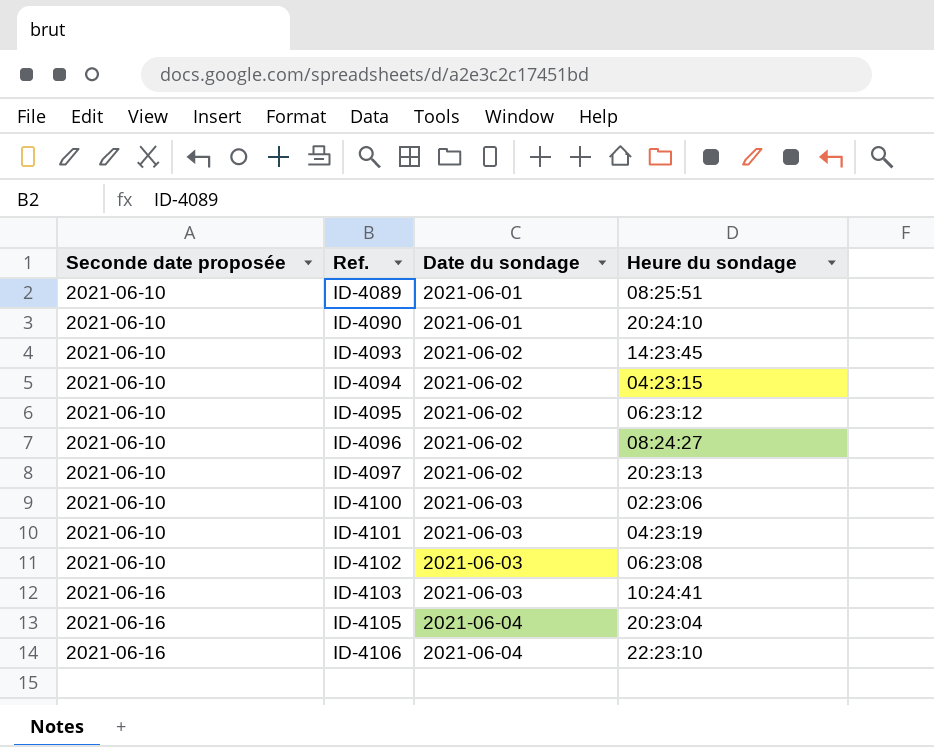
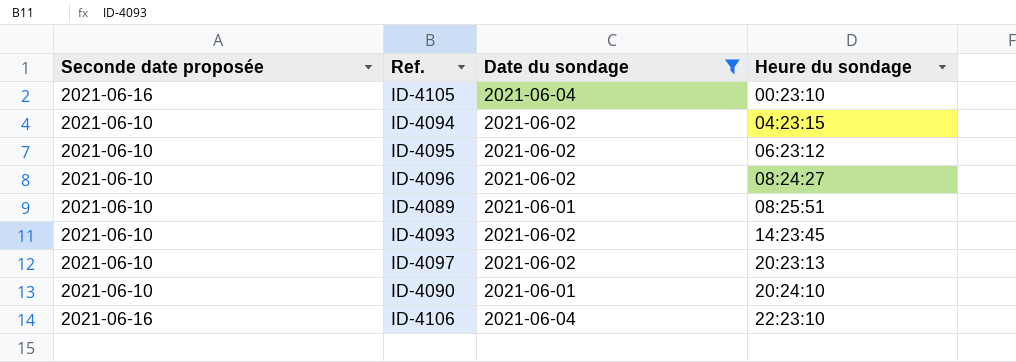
filter: none -> Date du sondage != 2021-06-03
row order: Seconde date proposée ascending -> Heure du sondage ascending
ID-4105 | Heure du sondage: 20:23:04 -> 00:23:10

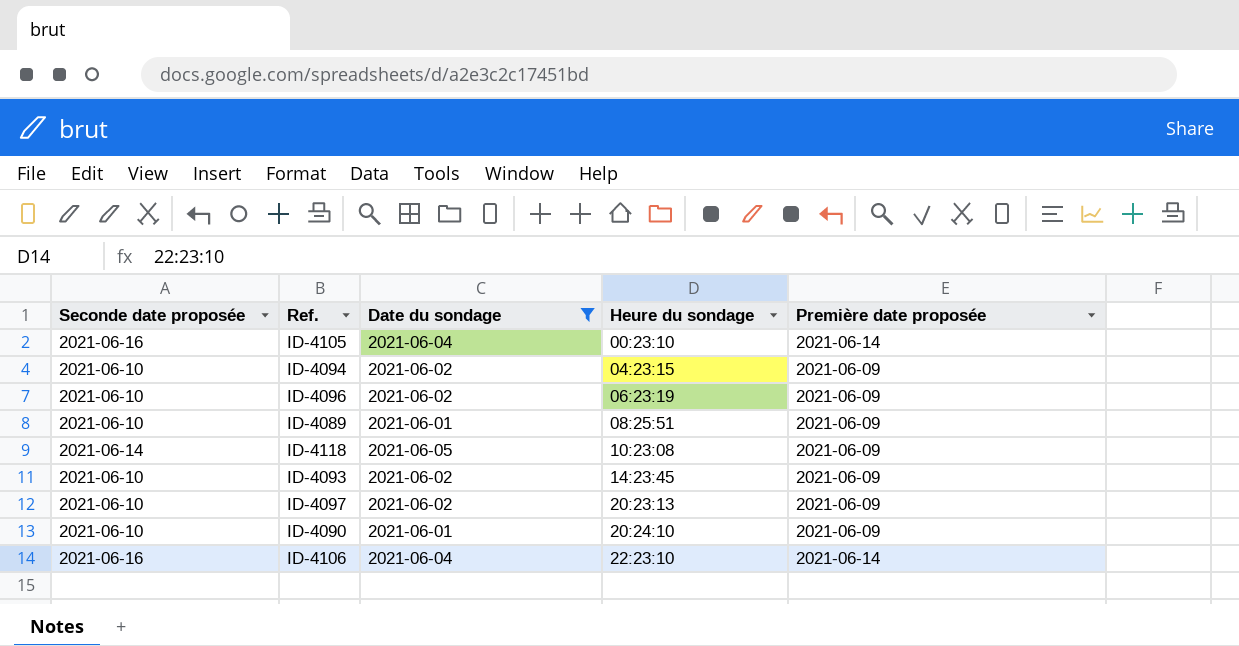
column Première date proposée | position: none -> 5
row ID-4095: 2021-06-10 | 2021-06-02 | 06:23:12 -> none
ID-4096 | Heure du sondage: 08:24:27 -> 06:23:19
row ID-4118: none -> 2021-06-14 | 2021-06-05 | 10:23:08 | 2021-06-09

